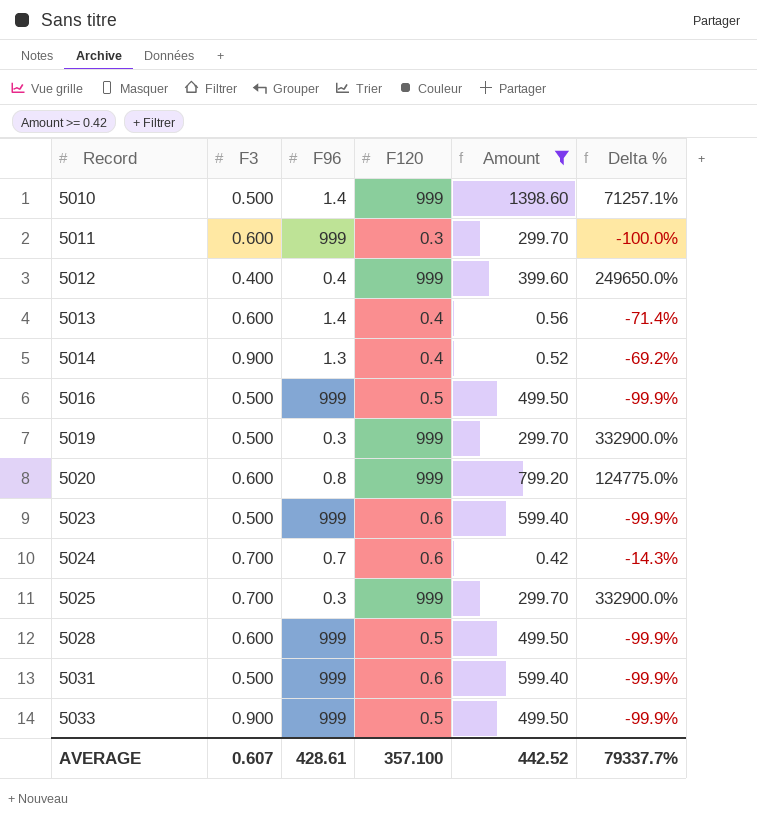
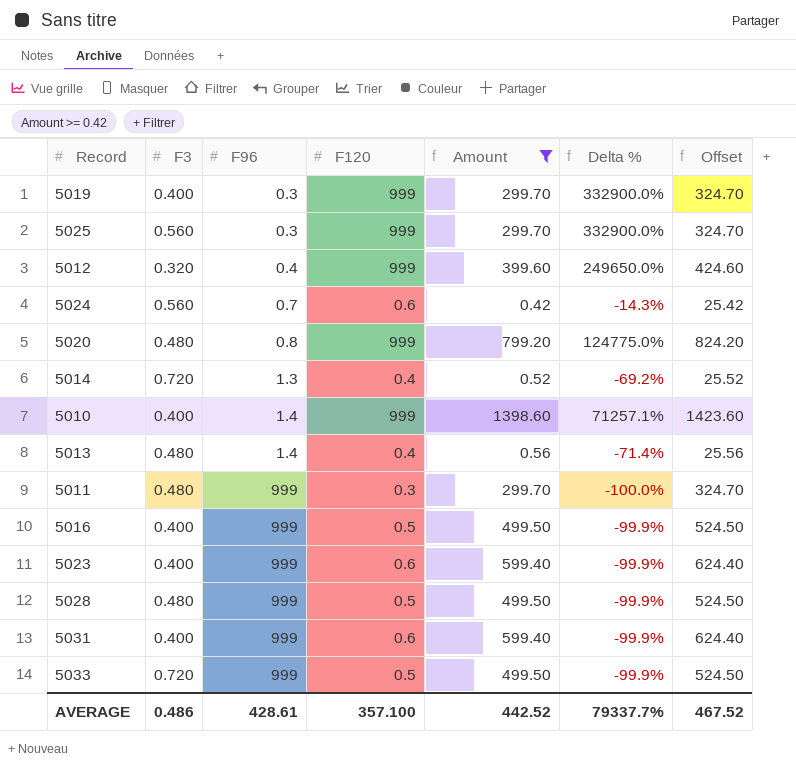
row order: Record ascending -> F96 ascending
column Offset | formula: none -> [Amount] + 25
5019 | F3: 0.500 -> 0.400
5025 | F3: 0.700 -> 0.560
5012 | F3: 0.400 -> 0.320
5024 | F3: 0.700 -> 0.560
5020 | F3: 0.600 -> 0.480
5014 | F3: 0.900 -> 0.720
5010 | F3: 0.500 -> 0.400
5013 | F3: 0.600 -> 0.480
5011 | F3: 0.600 -> 0.480
5016 | F3: 0.500 -> 0.400
5023 | F3: 0.500 -> 0.400
5028 | F3: 0.600 -> 0.480
5031 | F3: 0.500 -> 0.400
5033 | F3: 0.900 -> 0.720
AVERAGE | F3: 0.607 -> 0.486

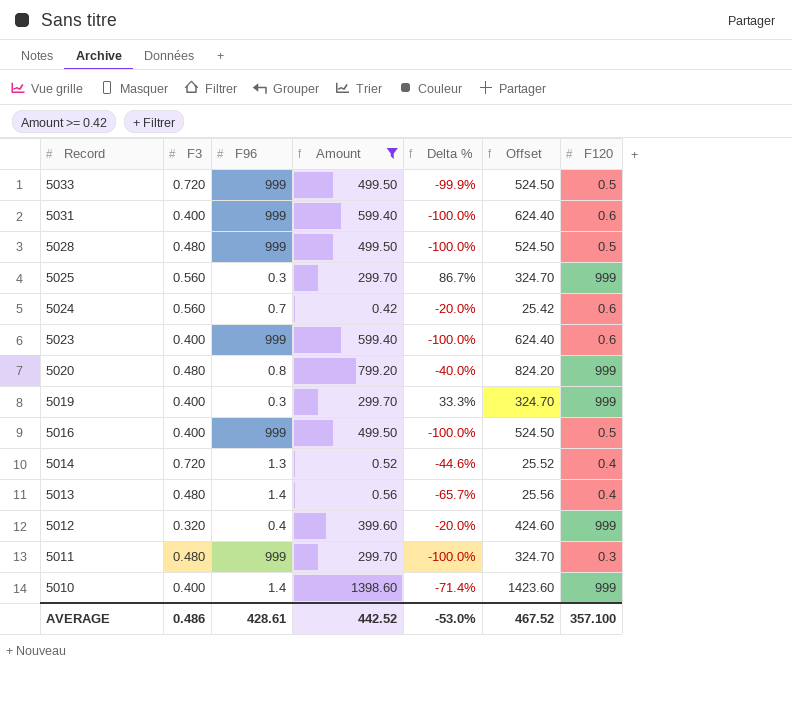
row order: F96 ascending -> Record descending
column Delta % | formula: ([F120] - [F96]) / [F96] -> ([F3] - [F96]) / [F96]
column F120 | position: 4 -> 7
AVERAGE | Delta %: 79337.7% -> -53.0%

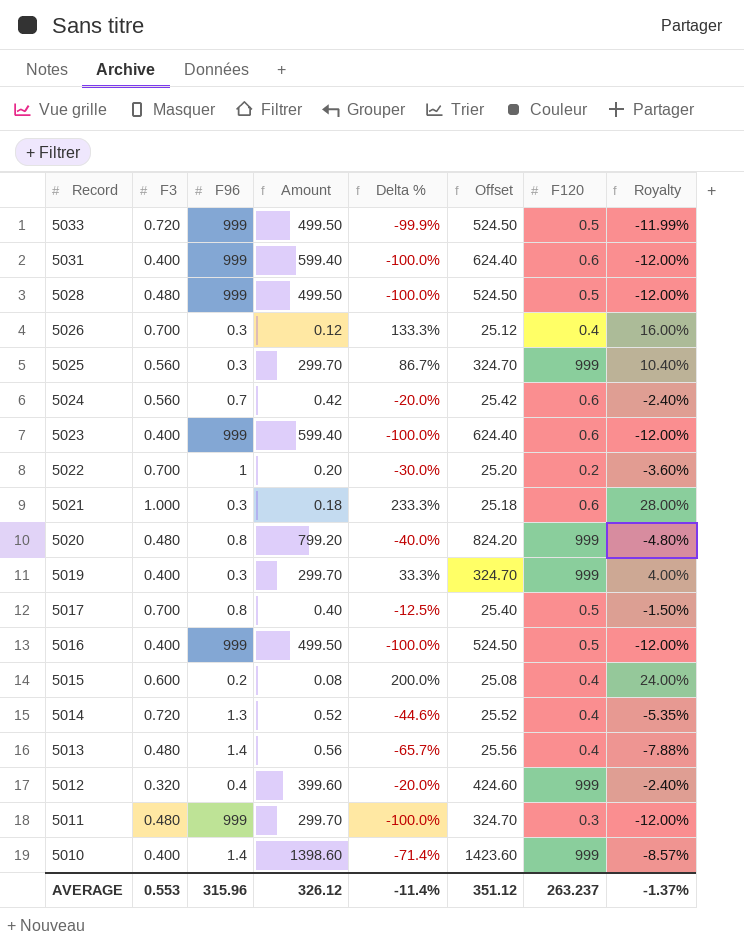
filter: Amount >= 0.42 -> none
column Royalty | formula: none -> [Delta %] * 0.12
AVERAGE | F3: 0.486 -> 0.553
AVERAGE | F96: 428.61 -> 315.96
AVERAGE | Amount: 442.52 -> 326.12
AVERAGE | Delta %: -53.0% -> -11.4%
AVERAGE | Offset: 467.52 -> 351.12
AVERAGE | F120: 357.100 -> 263.237

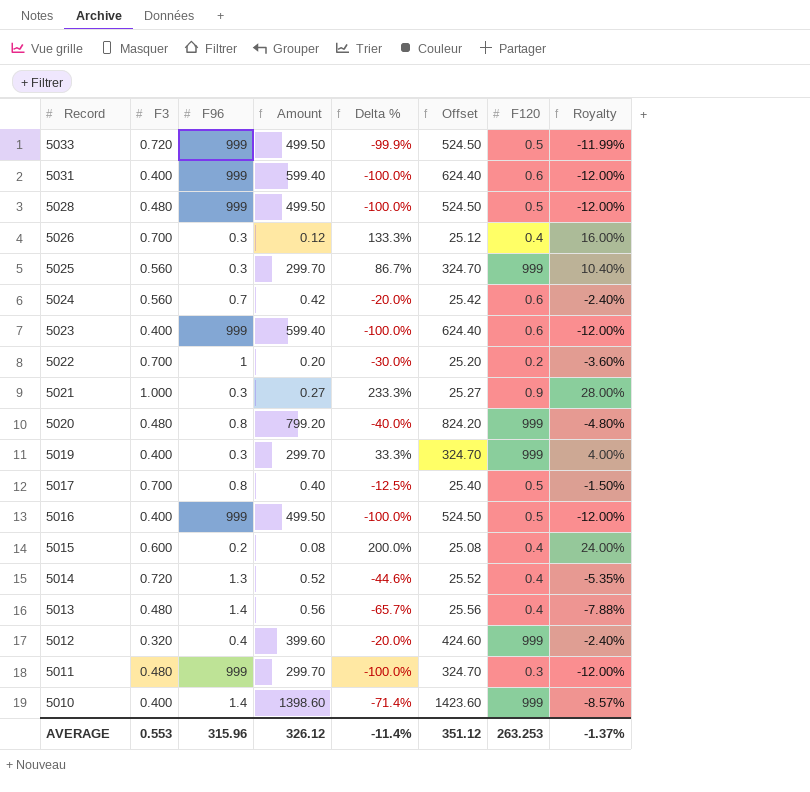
5021 | Amount: 0.18 -> 0.27
5021 | Offset: 25.18 -> 25.27
5021 | F120: 0.6 -> 0.9
AVERAGE | F120: 263.237 -> 263.253

